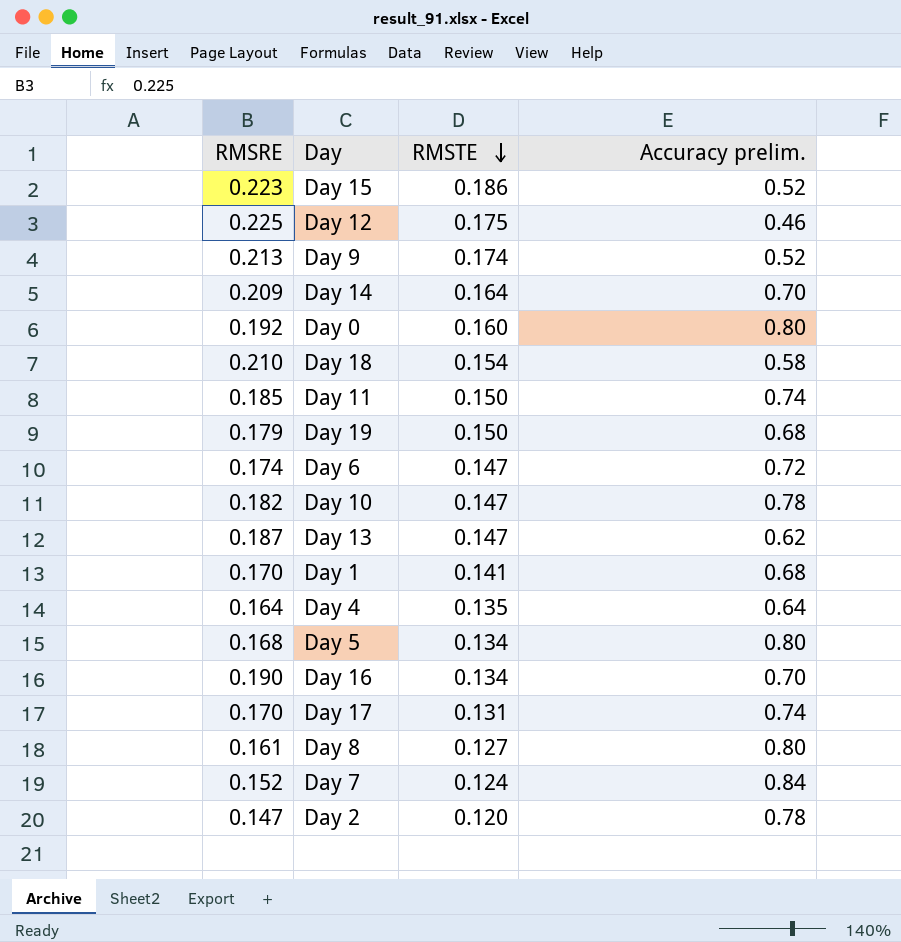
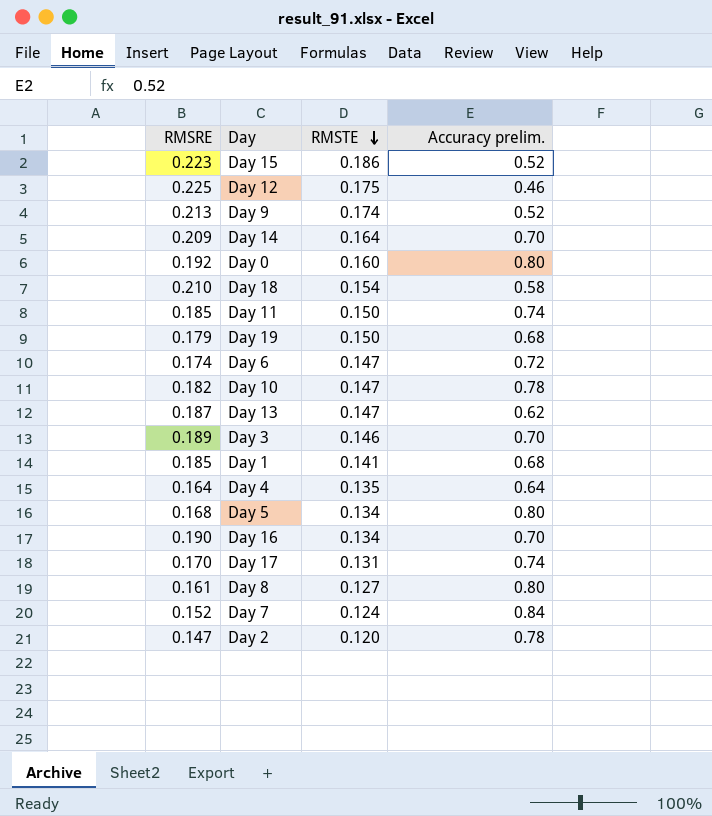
row Day 3: none -> 0.189 | 0.146 | 0.70
Day 1 | RMSRE: 0.170 -> 0.185

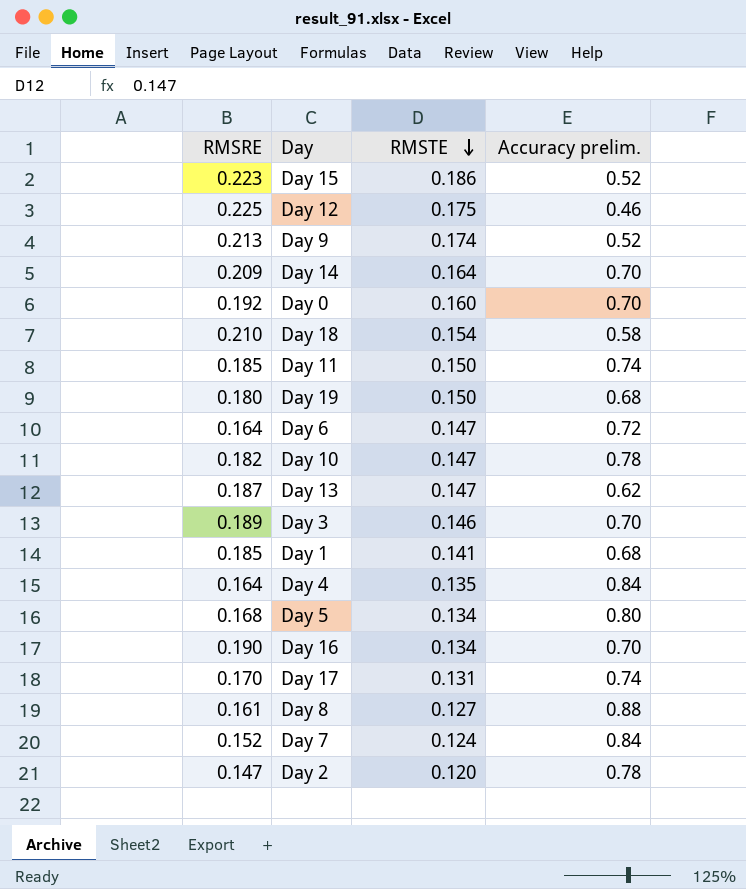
Day 0 | Accuracy prelim.: 0.80 -> 0.70
Day 19 | RMSRE: 0.179 -> 0.180
Day 6 | RMSRE: 0.174 -> 0.164
Day 4 | Accuracy prelim.: 0.64 -> 0.84
Day 8 | Accuracy prelim.: 0.80 -> 0.88

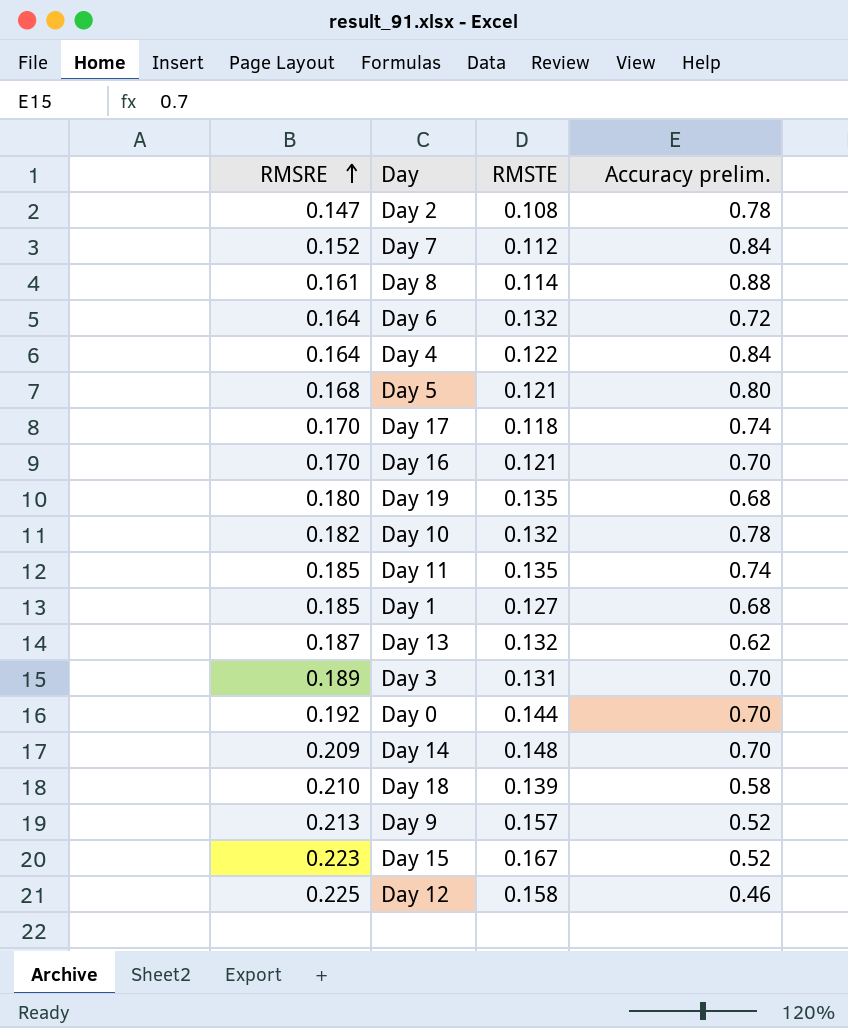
row order: RMSTE descending -> RMSRE ascending
Day 2 | RMSTE: 0.120 -> 0.108
Day 7 | RMSTE: 0.124 -> 0.112
Day 8 | RMSTE: 0.127 -> 0.114
Day 6 | RMSTE: 0.147 -> 0.132
Day 4 | RMSTE: 0.135 -> 0.122
Day 5 | RMSTE: 0.134 -> 0.121
Day 17 | RMSTE: 0.131 -> 0.118
Day 16 | RMSRE: 0.190 -> 0.170
Day 16 | RMSTE: 0.134 -> 0.121
Day 19 | RMSTE: 0.150 -> 0.135
Day 10 | RMSTE: 0.147 -> 0.132
Day 11 | RMSTE: 0.150 -> 0.135
Day 1 | RMSTE: 0.141 -> 0.127
Day 13 | RMSTE: 0.147 -> 0.132
Day 3 | RMSTE: 0.146 -> 0.131
Day 0 | RMSTE: 0.160 -> 0.144
Day 14 | RMSTE: 0.164 -> 0.148
Day 18 | RMSTE: 0.154 -> 0.139
Day 9 | RMSTE: 0.174 -> 0.157
Day 15 | RMSTE: 0.186 -> 0.167
Day 12 | RMSTE: 0.175 -> 0.158

